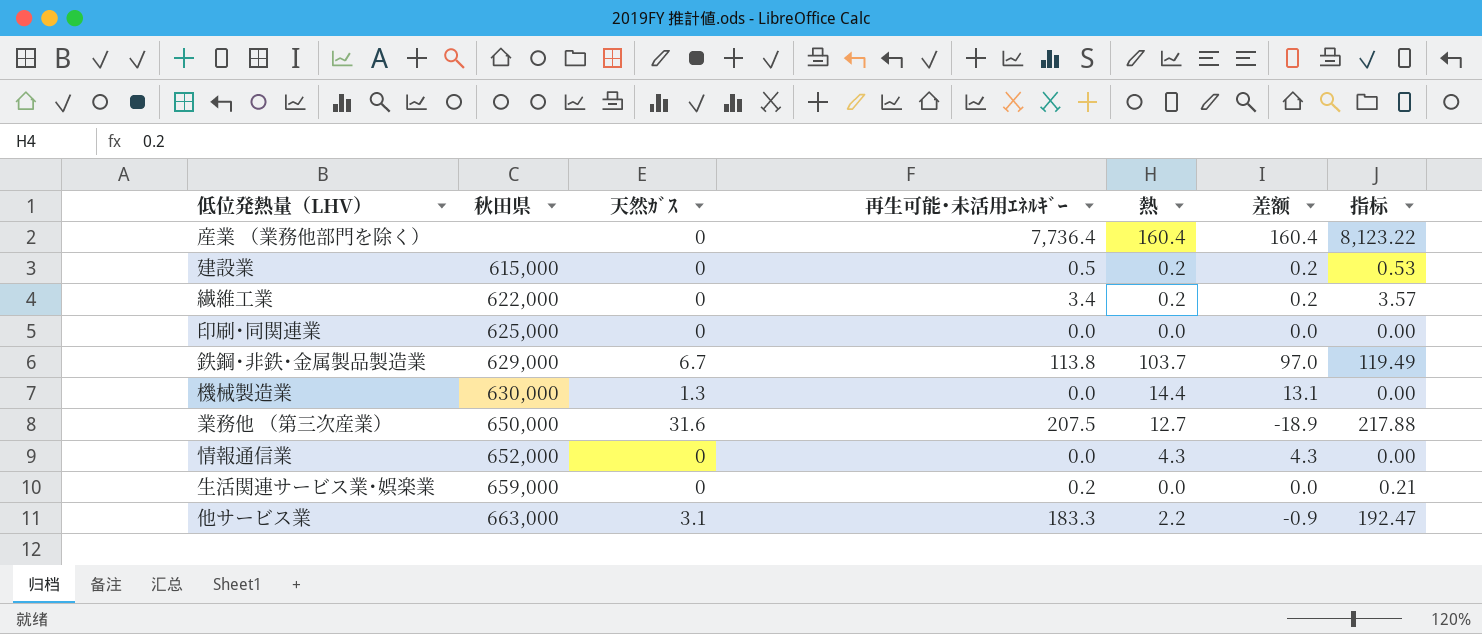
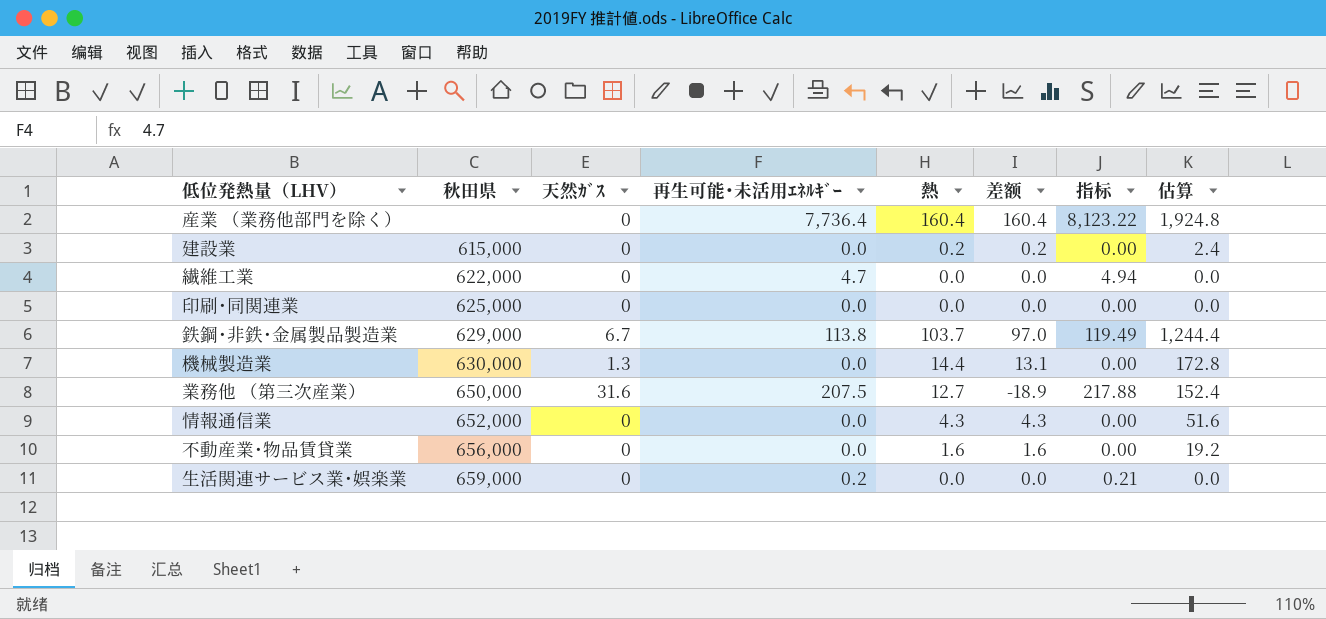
column 估算 | formula: none -> [熱] * 12
row 他サービス業: 663,000 | 3.1 | 183.3 | 2.2 | -0.9 | 192.47 -> none
建設業 | 再生可能･未活用ｴﾈﾙｷﾞｰ: 0.5 -> 0.0
建設業 | 指标: 0.53 -> 0.00
繊維工業 | 再生可能･未活用ｴﾈﾙｷﾞｰ: 3.4 -> 4.7
繊維工業 | 熱: 0.2 -> 0.0
繊維工業 | 差额: 0.2 -> 0.0
繊維工業 | 指标: 3.57 -> 4.94
row 不動産業･物品賃貸業: none -> 656,000 | 0 | 0.0 | 1.6 | 1.6 | 0.00 | 19.2

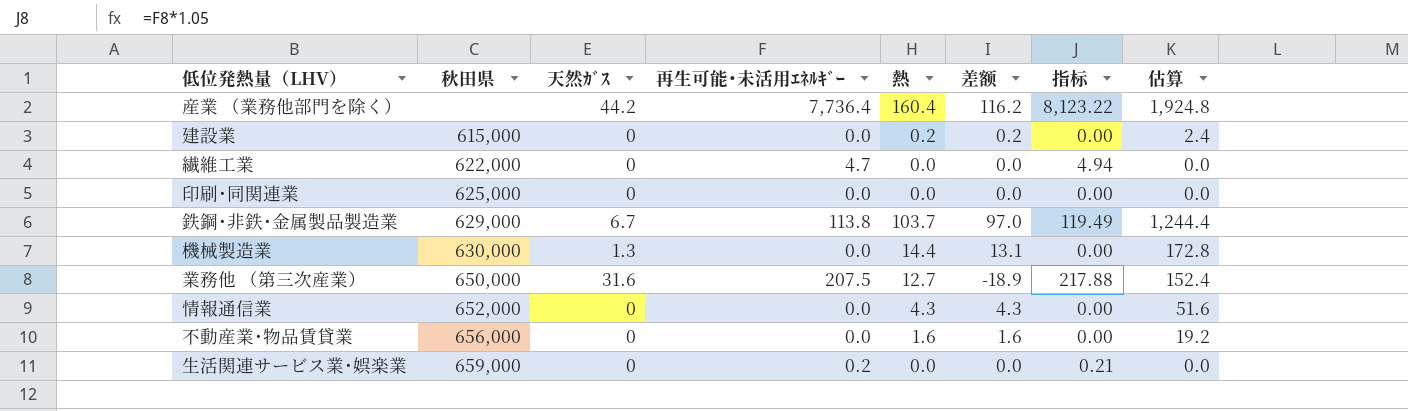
産業 （業務他部門を除く） | 天然ｶﾞｽ: 0 -> 44.2
産業 （業務他部門を除く） | 差额: 160.4 -> 116.2

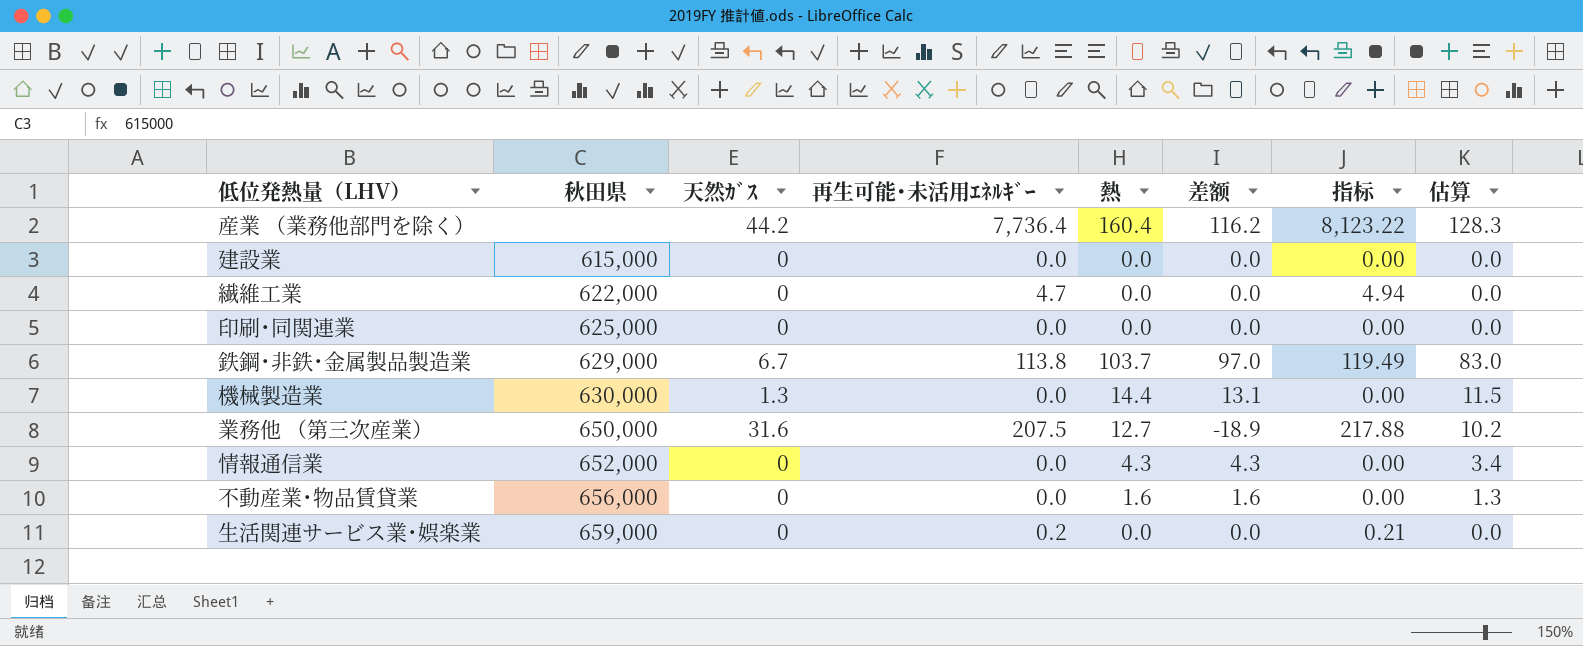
column 估算 | formula: [熱] * 12 -> [熱] * 0.8
建設業 | 熱: 0.2 -> 0.0
建設業 | 差额: 0.2 -> 0.0

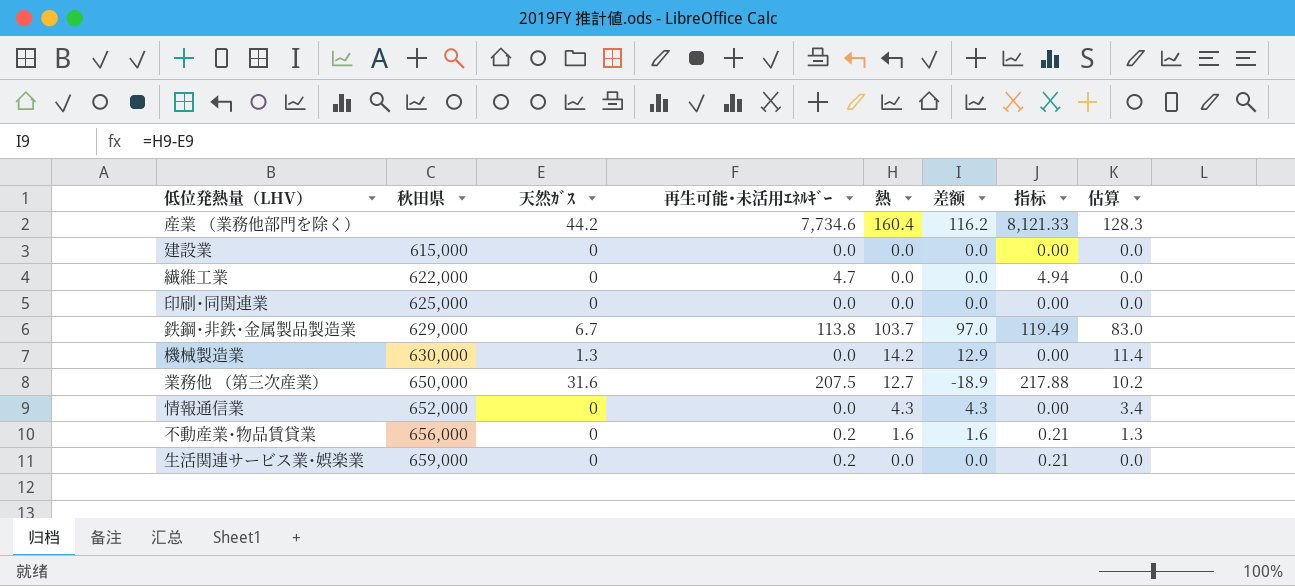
産業 （業務他部門を除く） | 再生可能･未活用ｴﾈﾙｷﾞｰ: 7,736.4 -> 7,734.6
産業 （業務他部門を除く） | 指标: 8,123.22 -> 8,121.33
機械製造業 | 熱: 14.4 -> 14.2
機械製造業 | 差额: 13.1 -> 12.9
機械製造業 | 估算: 11.5 -> 11.4
不動産業･物品賃貸業 | 再生可能･未活用ｴﾈﾙｷﾞｰ: 0.0 -> 0.2
不動産業･物品賃貸業 | 指标: 0.00 -> 0.21

